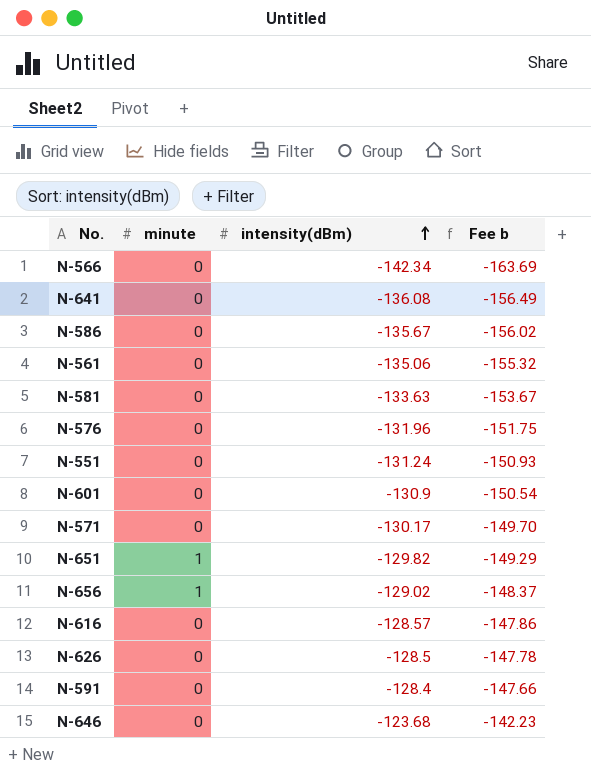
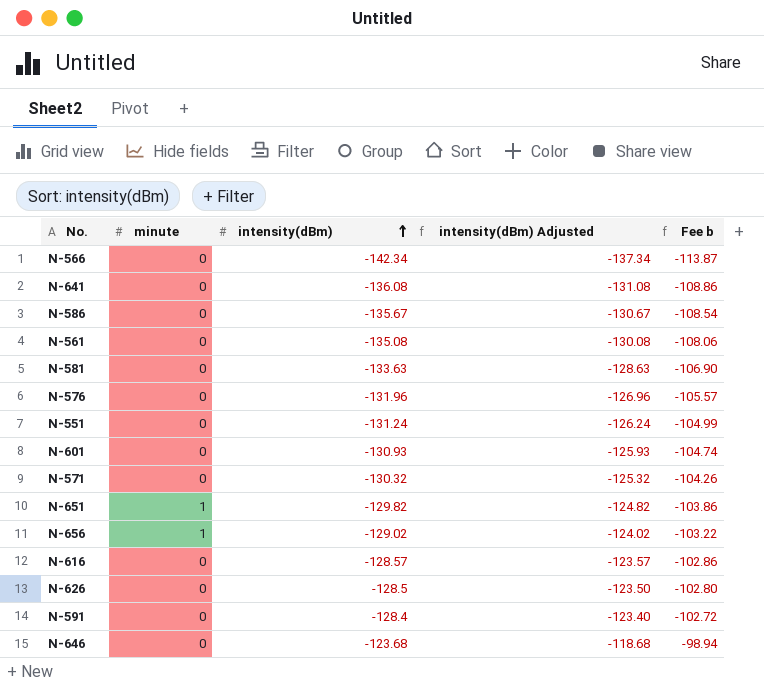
column intensity(dBm) Adjusted | formula: none -> [intensity(dBm)] + 5
column Fee b | formula: [intensity(dBm)] * 1.15 -> [intensity(dBm)] * 0.8
N-561 | intensity(dBm): -135.06 -> -135.08
N-601 | intensity(dBm): -130.9 -> -130.93
N-571 | intensity(dBm): -130.17 -> -130.32

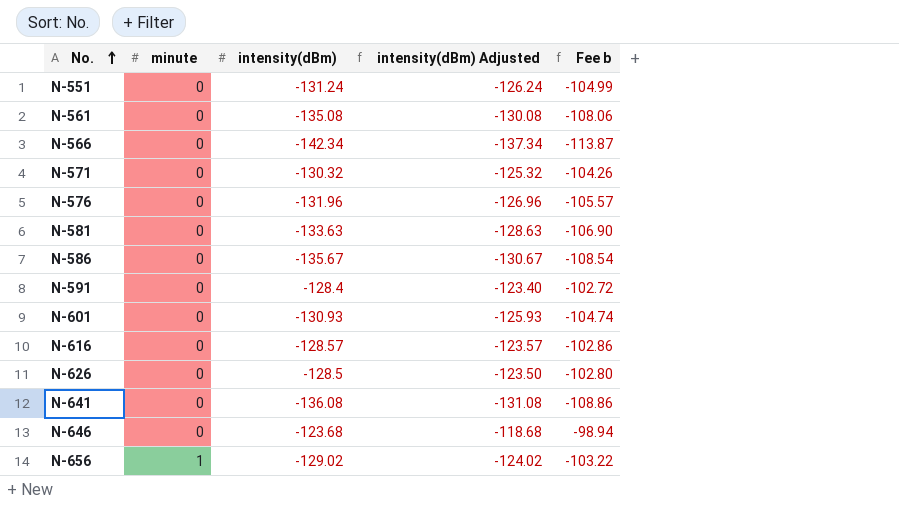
row order: intensity(dBm) ascending -> No. ascending
row N-651: 1 | -129.82 | -124.82 | -103.86 -> none

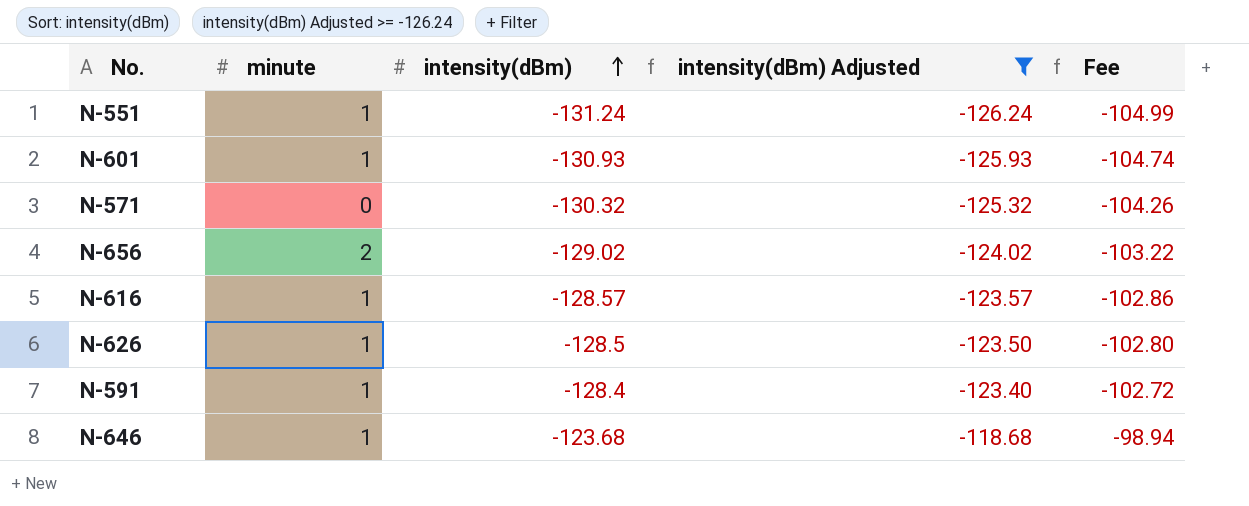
filter: none -> intensity(dBm) Adjusted >= -126.24
row order: No. ascending -> intensity(dBm) ascending
column name: Fee b -> Fee
N-551 | minute: 0 -> 1
N-601 | minute: 0 -> 1
N-656 | minute: 1 -> 2
N-616 | minute: 0 -> 1
N-626 | minute: 0 -> 1
N-591 | minute: 0 -> 1
N-646 | minute: 0 -> 1

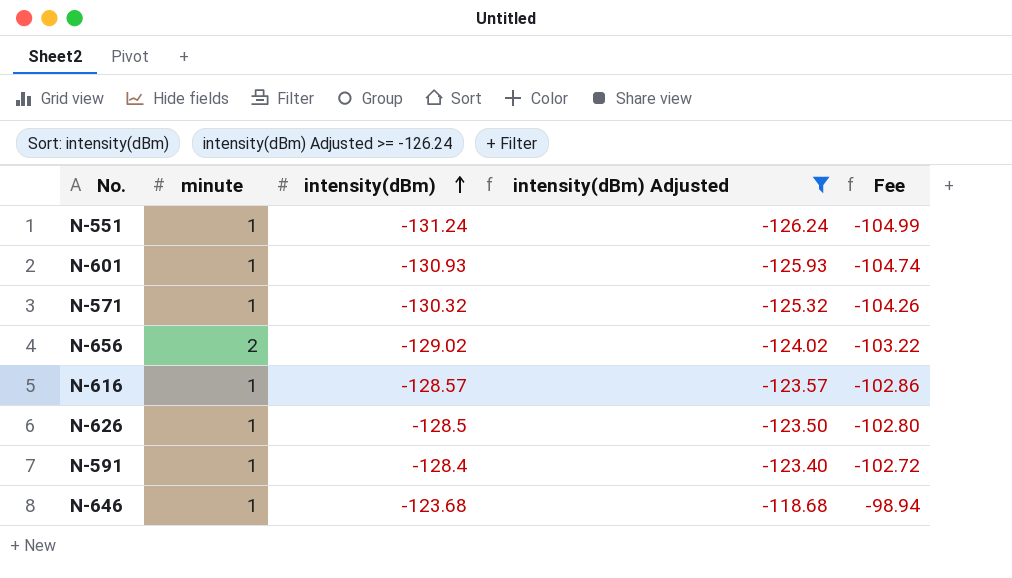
N-571 | minute: 0 -> 1

